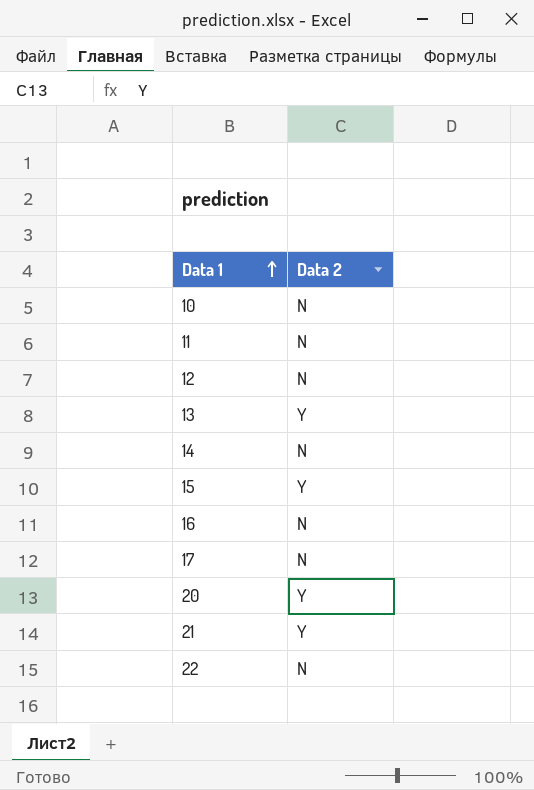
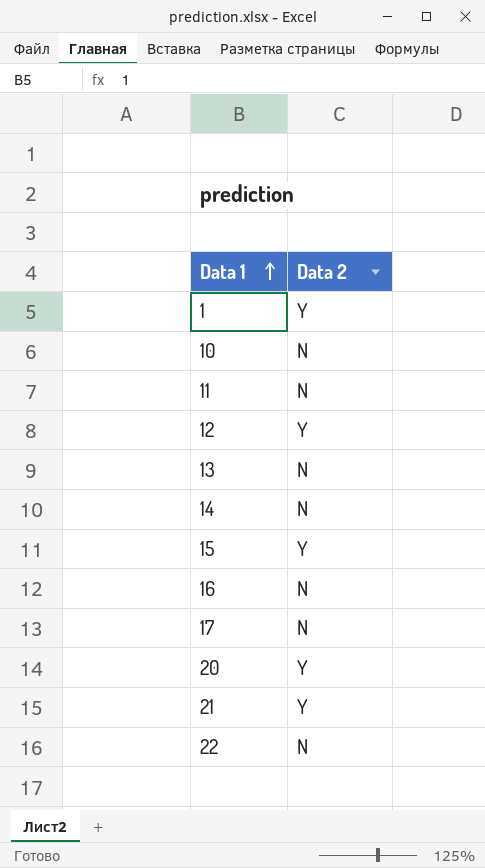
row 1: none -> Y
12 | Data 2: N -> Y
13 | Data 2: Y -> N

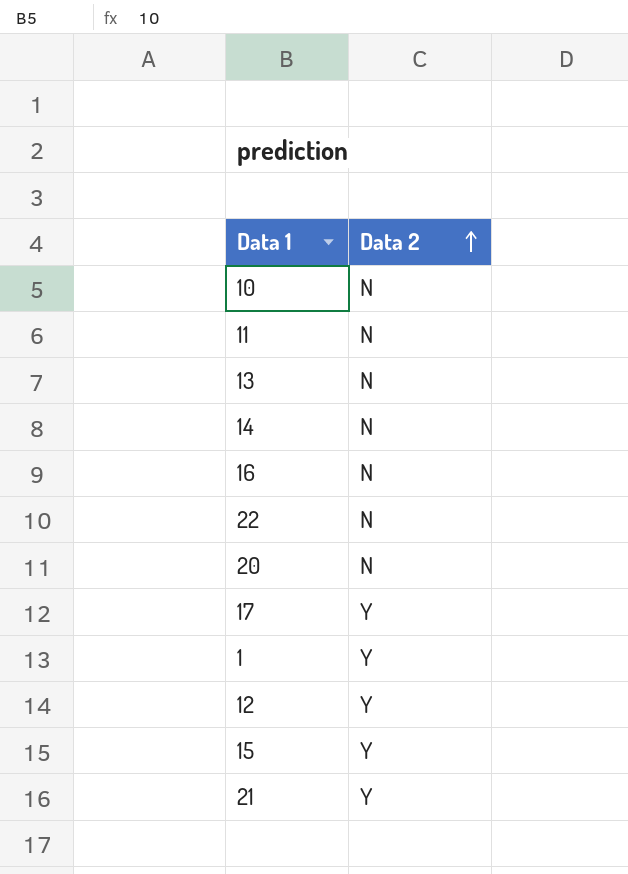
row order: Data 1 ascending -> Data 2 ascending
20 | Data 2: Y -> N
17 | Data 2: N -> Y

